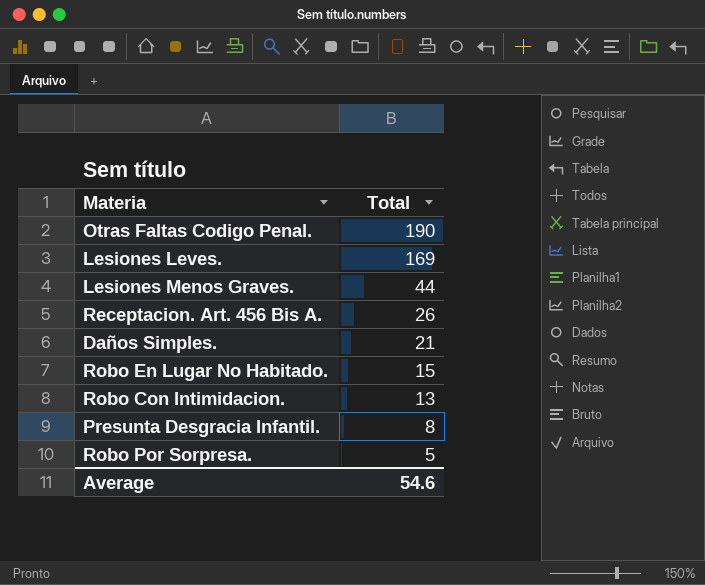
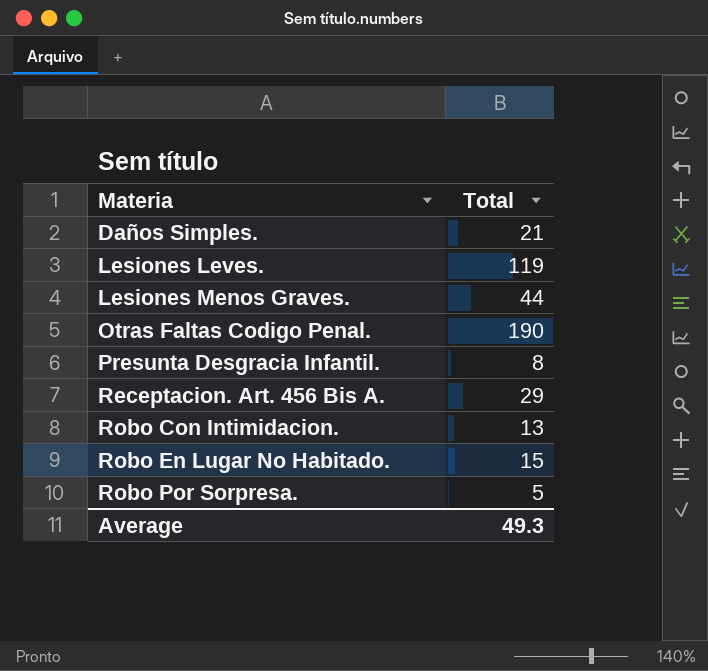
row order: Total descending -> Materia ascending
Lesiones Leves. | Total: 169 -> 119
Receptacion. Art. 456 Bis A. | Total: 26 -> 29
Average | Total: 54.6 -> 49.3

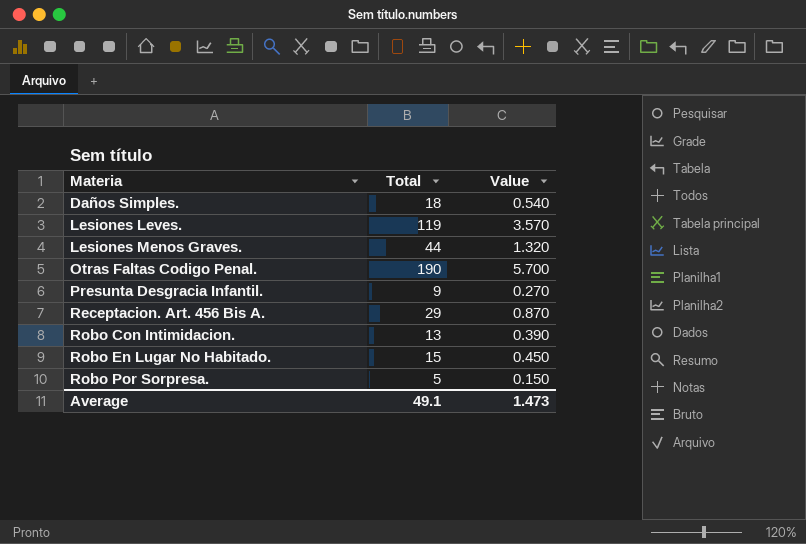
column Value | formula: none -> [Total] * 0.03
Daños Simples. | Total: 21 -> 18
Presunta Desgracia Infantil. | Total: 8 -> 9
Average | Total: 49.3 -> 49.1

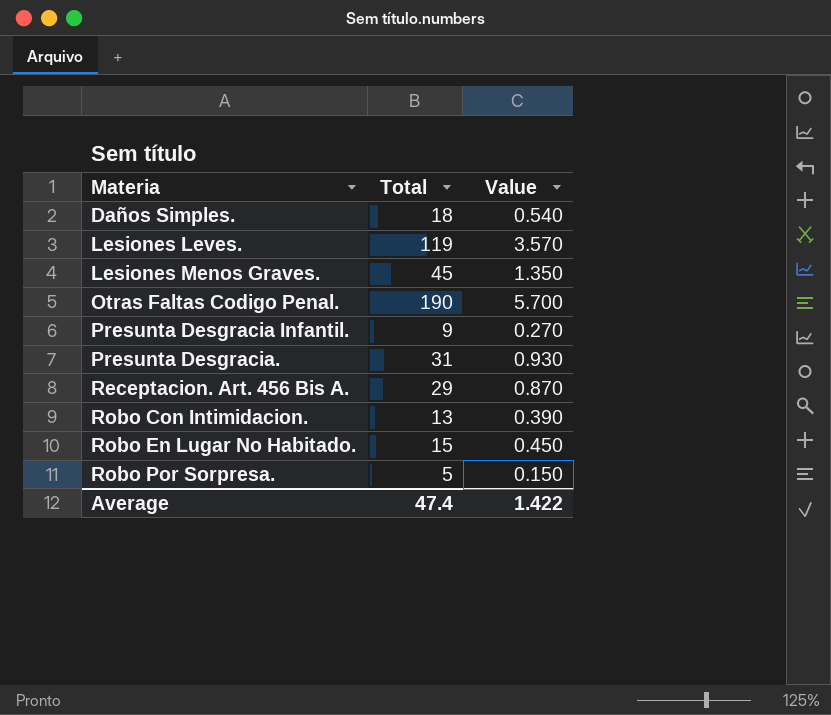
Lesiones Menos Graves. | Total: 44 -> 45
Lesiones Menos Graves. | Value: 1.320 -> 1.350
row Presunta Desgracia.: none -> 31 | 0.930
Average | Total: 49.1 -> 47.4
Average | Value: 1.473 -> 1.422

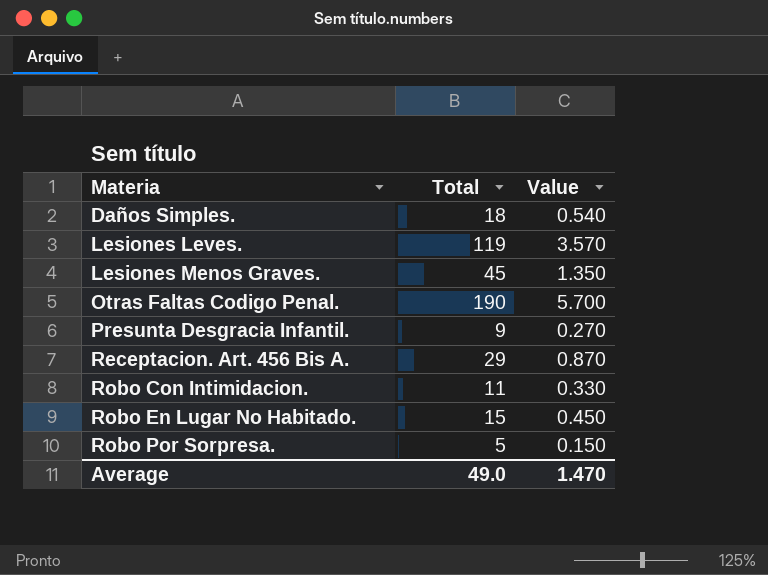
row Presunta Desgracia.: 31 | 0.930 -> none
Robo Con Intimidacion. | Total: 13 -> 11
Robo Con Intimidacion. | Value: 0.390 -> 0.330
Average | Total: 47.4 -> 49.0
Average | Value: 1.422 -> 1.470

